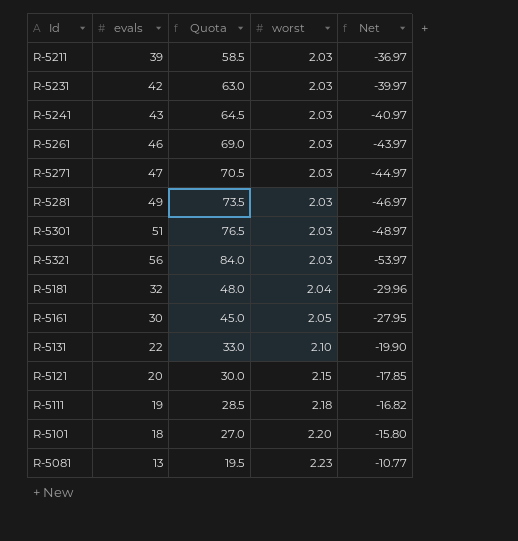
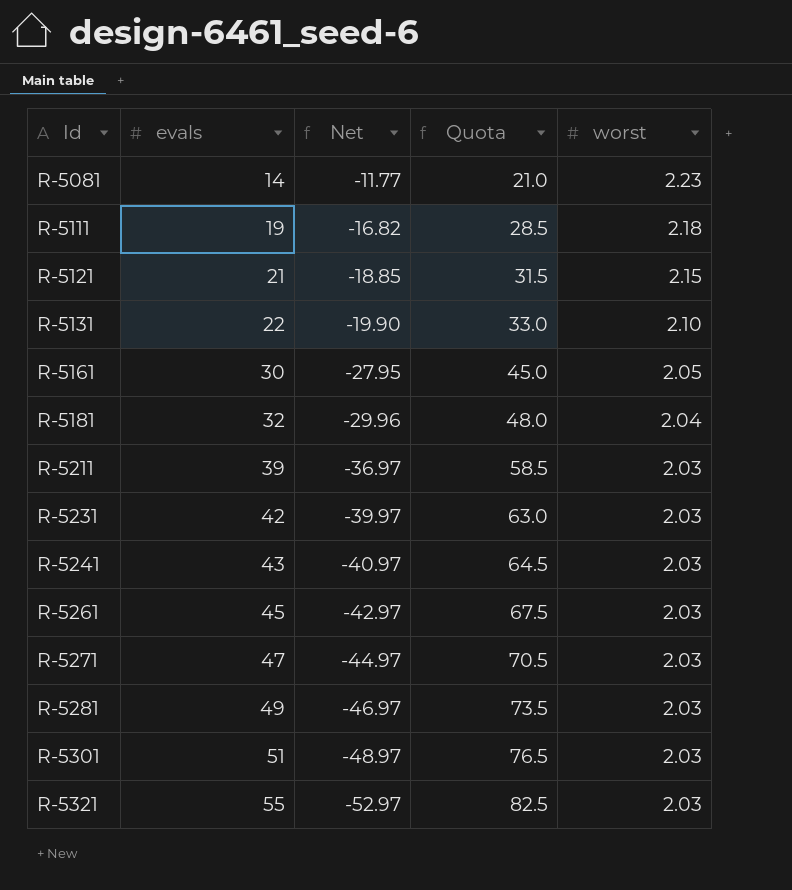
row order: worst ascending -> Id ascending
column Net | position: 5 -> 3
row R-5101: 18 | 27.0 | 2.20 | -15.80 -> none
R-5081 | evals: 13 -> 14
R-5081 | Net: -10.77 -> -11.77
R-5081 | Quota: 19.5 -> 21.0
R-5121 | evals: 20 -> 21
R-5121 | Net: -17.85 -> -18.85
R-5121 | Quota: 30.0 -> 31.5
R-5261 | evals: 46 -> 45
R-5261 | Net: -43.97 -> -42.97
R-5261 | Quota: 69.0 -> 67.5
R-5321 | evals: 56 -> 55
R-5321 | Net: -53.97 -> -52.97
R-5321 | Quota: 84.0 -> 82.5

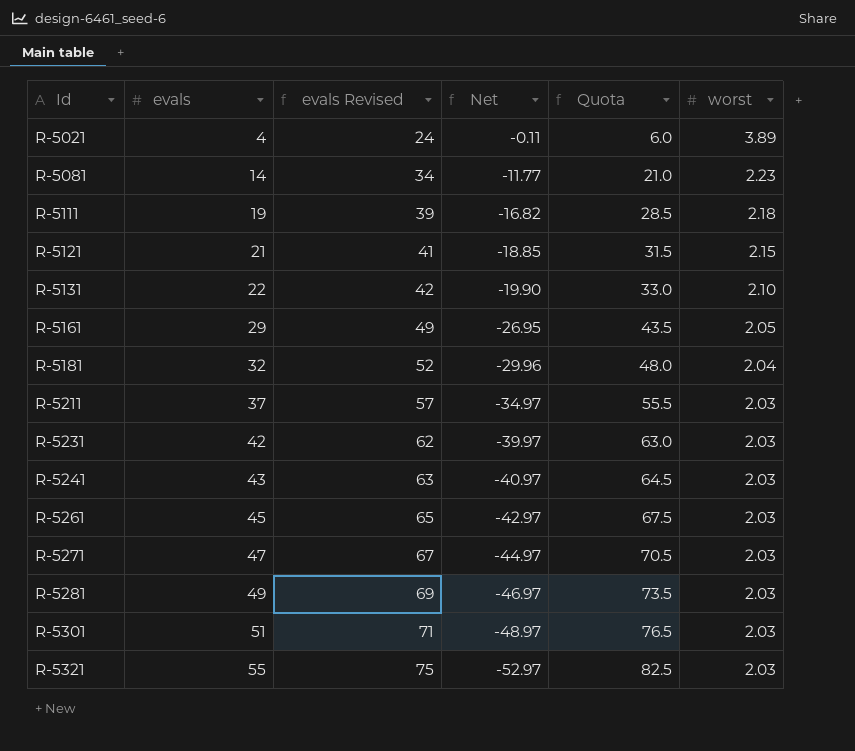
column evals Revised | formula: none -> [evals] + 20
row R-5021: none -> 4 | 24 | -0.11 | 6.0 | 3.89
R-5161 | evals: 30 -> 29
R-5161 | Net: -27.95 -> -26.95
R-5161 | Quota: 45.0 -> 43.5
R-5211 | evals: 39 -> 37
R-5211 | Net: -36.97 -> -34.97
R-5211 | Quota: 58.5 -> 55.5

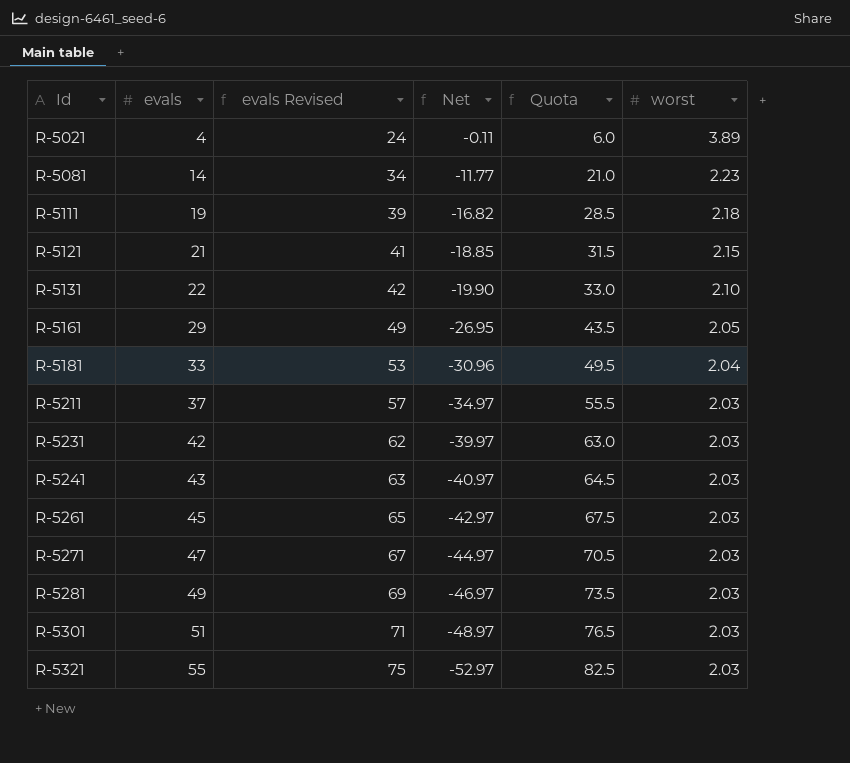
R-5181 | evals: 32 -> 33
R-5181 | evals Revised: 52 -> 53
R-5181 | Net: -29.96 -> -30.96
R-5181 | Quota: 48.0 -> 49.5

